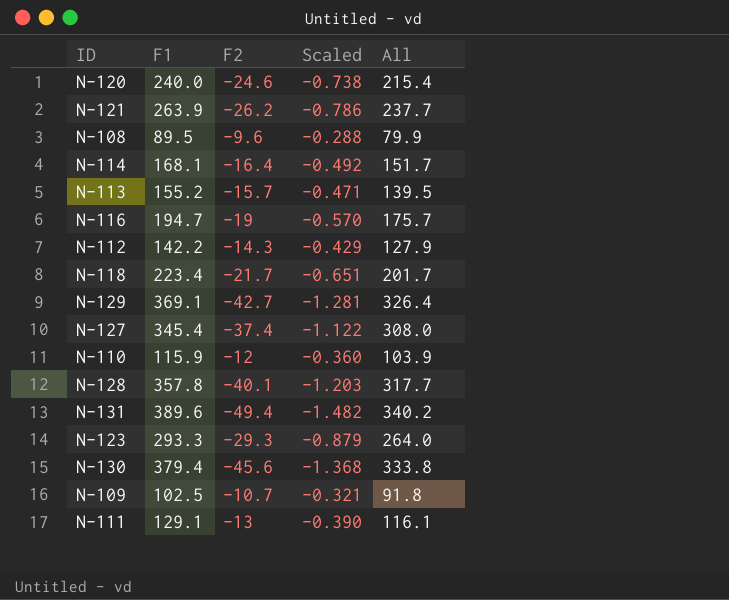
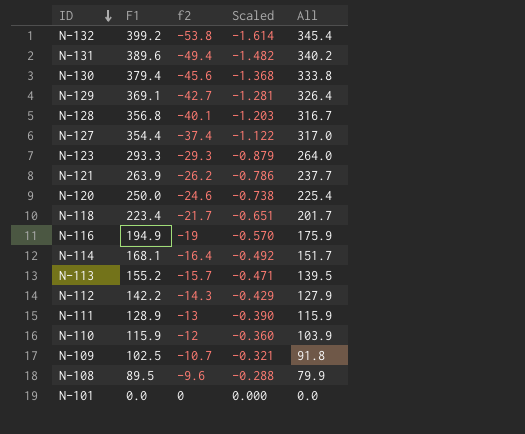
row order: none -> ID descending
column name: F2 -> f2
row N-132: none -> 399.2 | -53.8 | -1.614 | 345.4
N-128 | F1: 357.8 -> 356.8
N-128 | All: 317.7 -> 316.7
N-127 | F1: 345.4 -> 354.4
N-127 | All: 308.0 -> 317.0
N-120 | F1: 240.0 -> 250.0
N-120 | All: 215.4 -> 225.4
N-116 | F1: 194.7 -> 194.9
N-116 | All: 175.7 -> 175.9
N-111 | F1: 129.1 -> 128.9
N-111 | All: 116.1 -> 115.9
row N-101: none -> 0.0 | 0 | 0.000 | 0.0

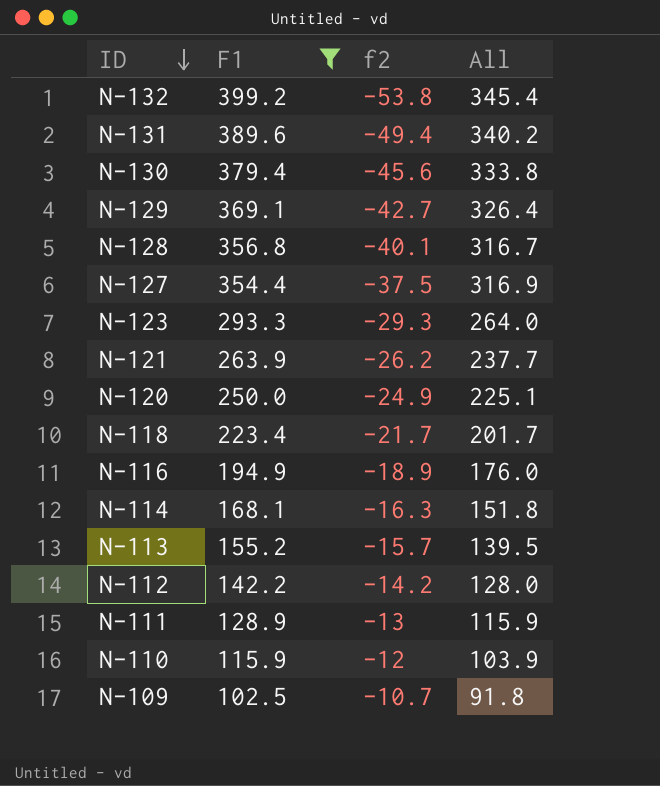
filter: none -> F1 >= 102.5
column Scaled | formula: [f2] * 0.03 -> none
N-127 | f2: -37.4 -> -37.5
N-127 | All: 317.0 -> 316.9
N-120 | f2: -24.6 -> -24.9
N-120 | All: 225.4 -> 225.1
N-116 | f2: -19 -> -18.9
N-116 | All: 175.9 -> 176.0
N-114 | f2: -16.4 -> -16.3
N-114 | All: 151.7 -> 151.8
N-112 | f2: -14.3 -> -14.2
N-112 | All: 127.9 -> 128.0

